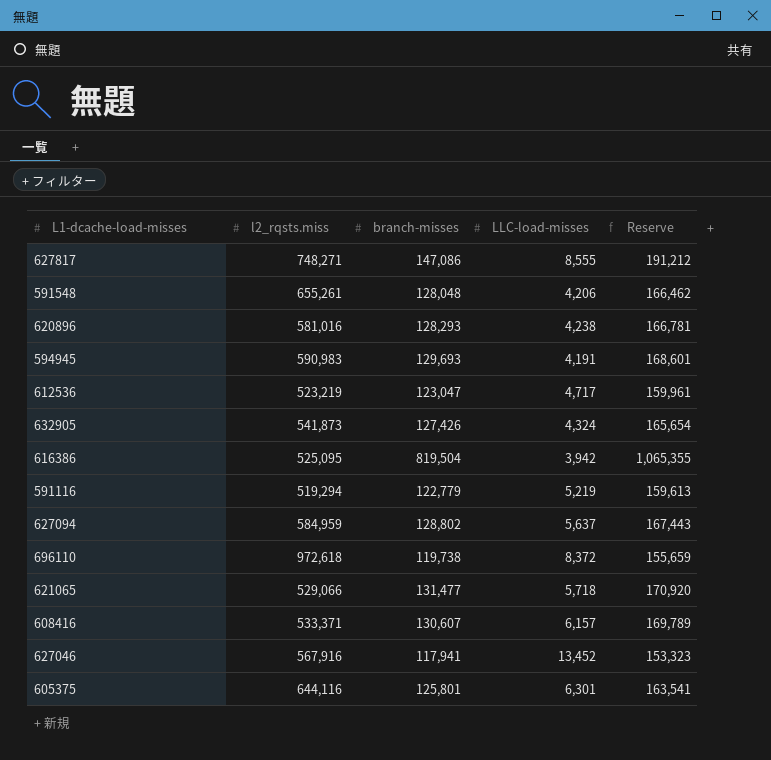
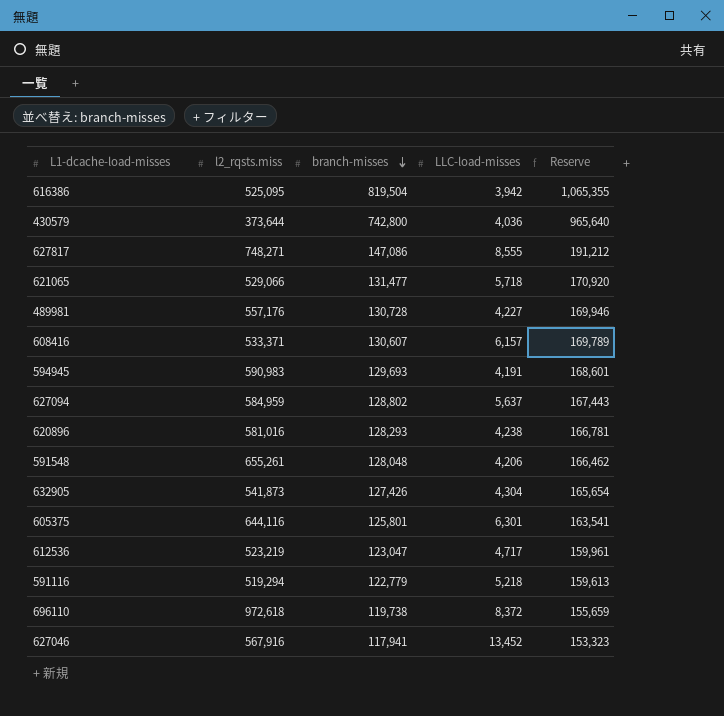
row order: none -> branch-misses descending
row 430579: none -> 373,644 | 742,800 | 4,036 | 965,640
row 489981: none -> 557,176 | 130,728 | 4,227 | 169,946
632905 | LLC-load-misses: 4,324 -> 4,304
591116 | LLC-load-misses: 5,219 -> 5,218

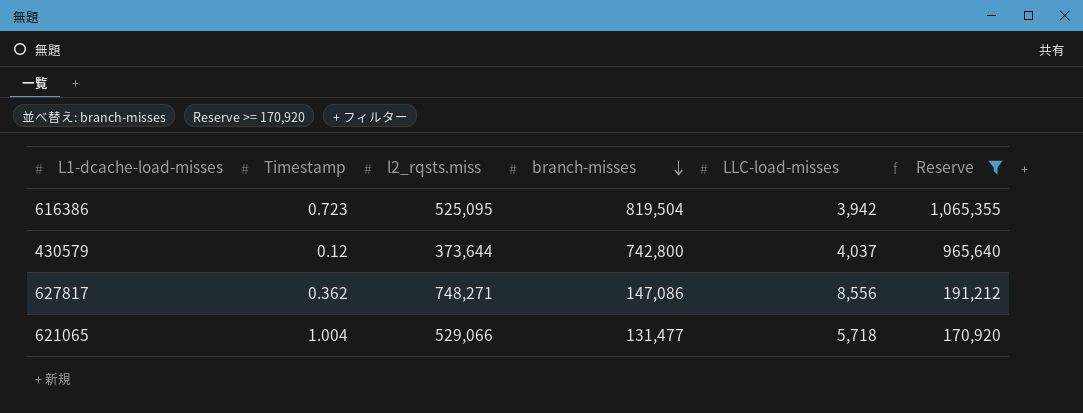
filter: none -> Reserve >= 170,920
column Timestamp | position: none -> 2
430579 | LLC-load-misses: 4,036 -> 4,037
627817 | LLC-load-misses: 8,555 -> 8,556

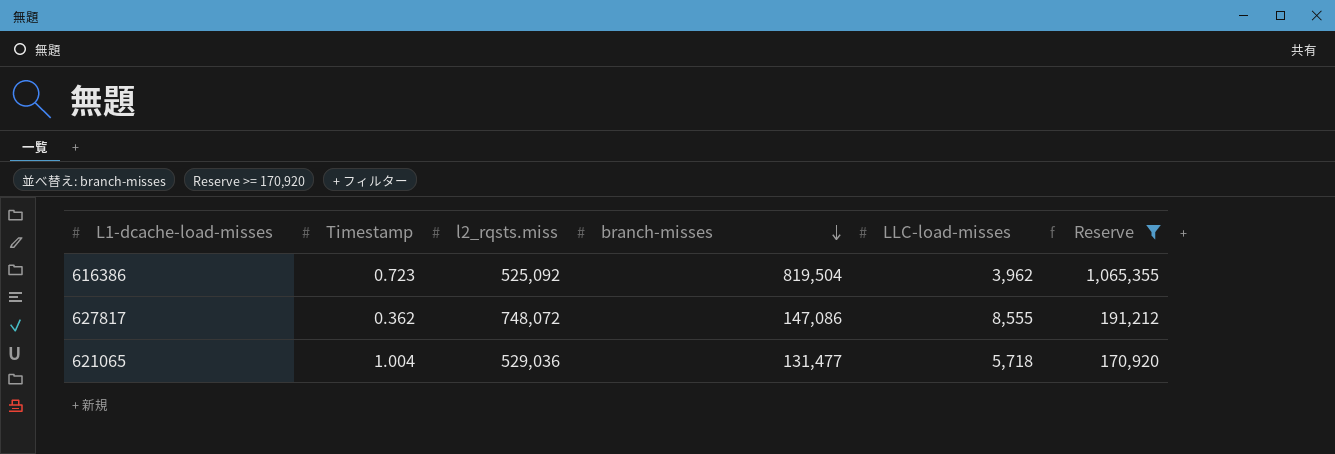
row 430579: 0.12 | 373,644 | 742,800 | 4,037 | 965,640 -> none
616386 | l2_rqsts.miss: 525,095 -> 525,092
616386 | LLC-load-misses: 3,942 -> 3,962
627817 | l2_rqsts.miss: 748,271 -> 748,072
627817 | LLC-load-misses: 8,556 -> 8,555
621065 | l2_rqsts.miss: 529,066 -> 529,036

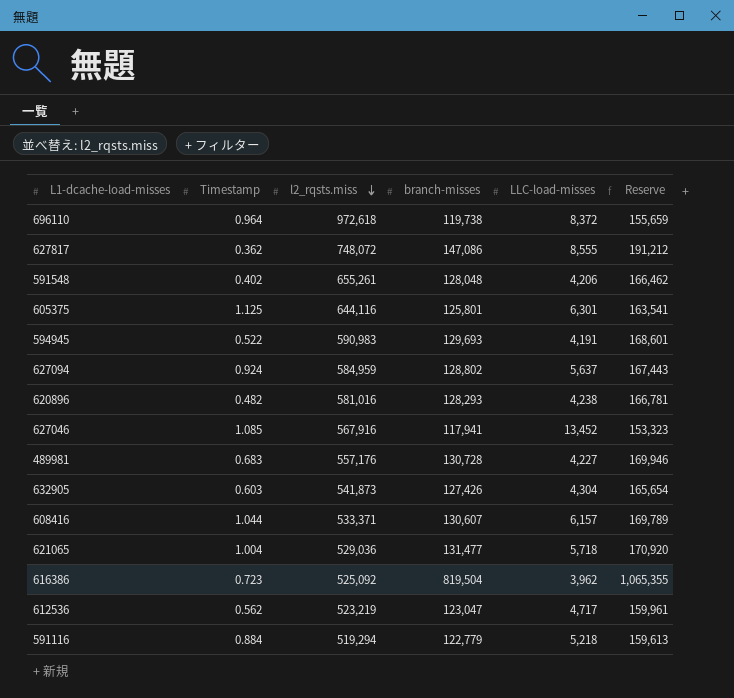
filter: Reserve >= 170,920 -> none
row order: branch-misses descending -> l2_rqsts.miss descending

